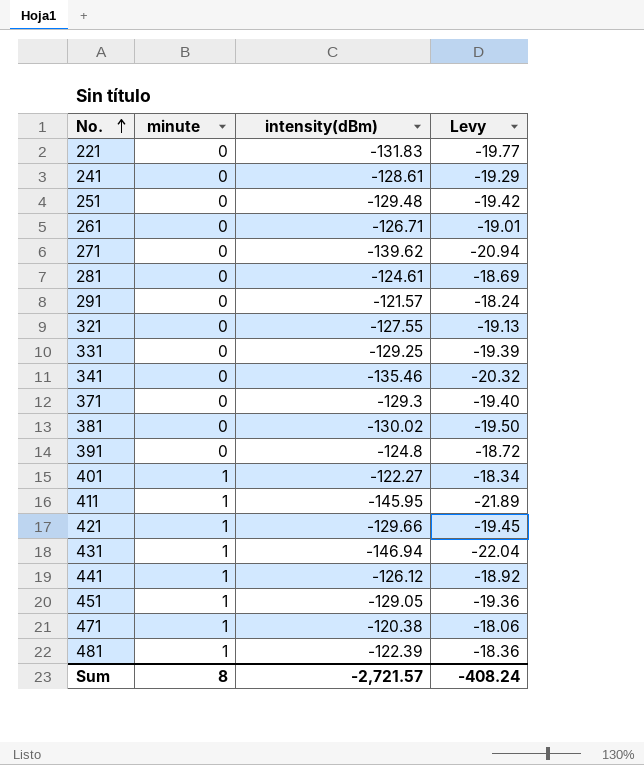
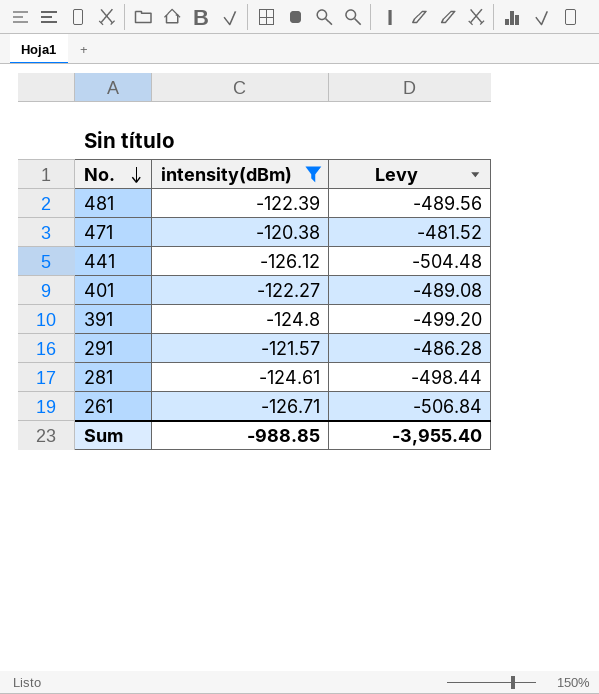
filter: none -> intensity(dBm) >= -126.71
row order: No. ascending -> No. descending
column minute | position: 2 -> none
column Levy | formula: [intensity(dBm)] * 0.15 -> [intensity(dBm)] * 4
Sum | intensity(dBm): -2,721.57 -> -988.85
Sum | Levy: -408.24 -> -3,955.40

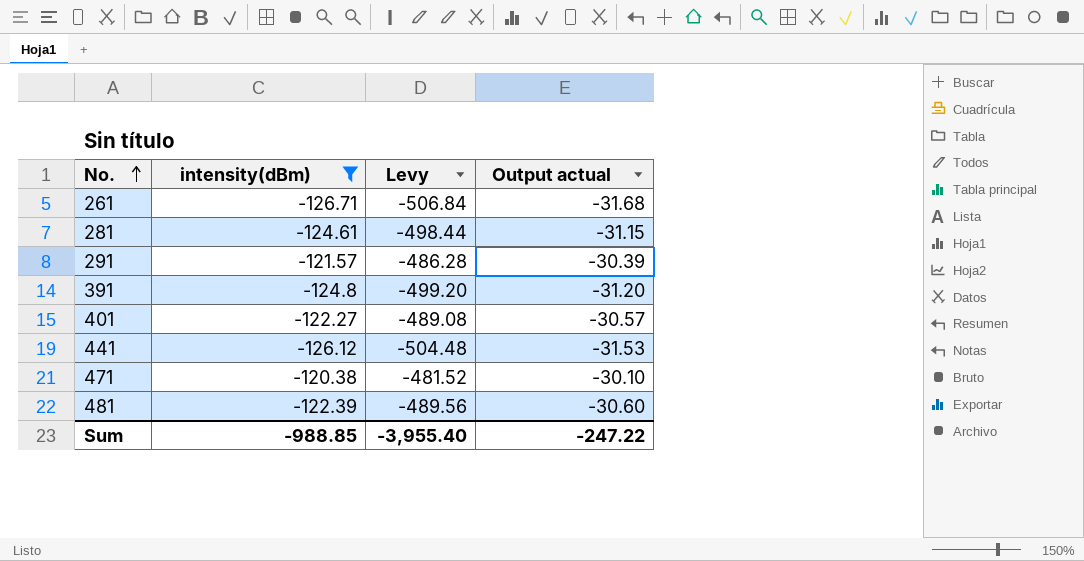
row order: No. descending -> No. ascending
column Output actual | formula: none -> [intensity(dBm)] * 0.25

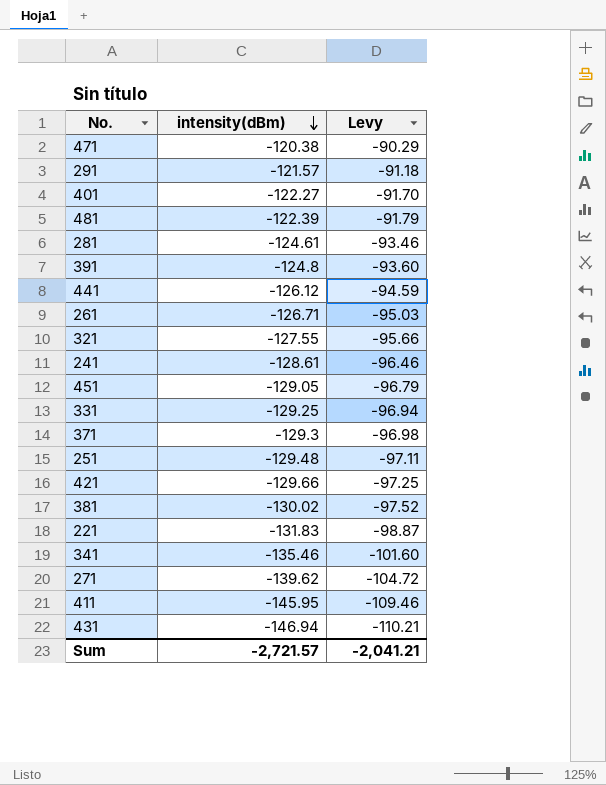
filter: intensity(dBm) >= -126.71 -> none
row order: No. ascending -> intensity(dBm) descending
column Output actual | formula: [intensity(dBm)] * 0.25 -> none
column Levy | formula: [intensity(dBm)] * 4 -> [intensity(dBm)] * 0.75
Sum | intensity(dBm): -988.85 -> -2,721.57
Sum | Levy: -3,955.40 -> -2,041.21

